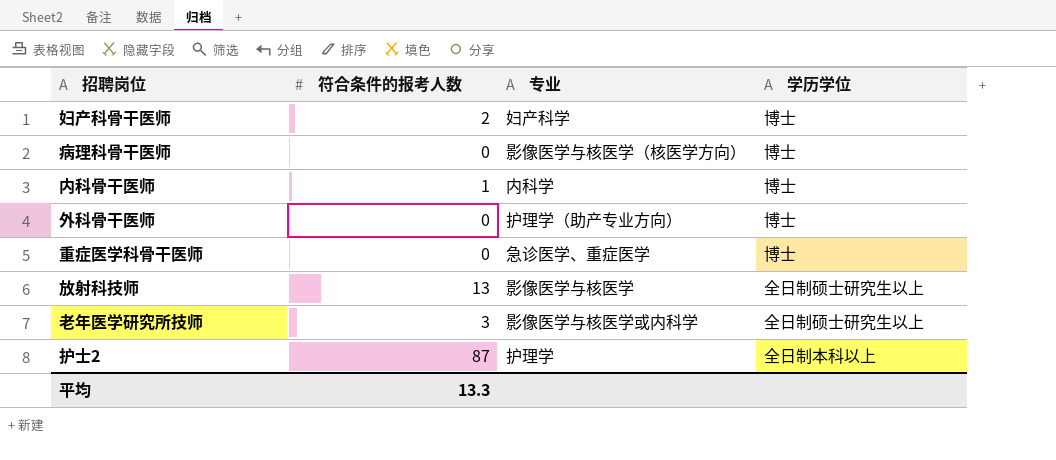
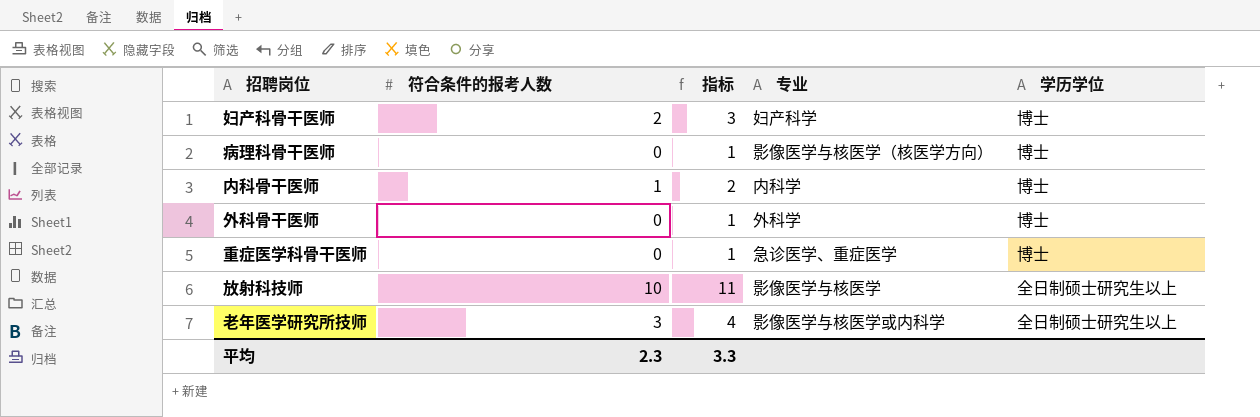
column 指标 | formula: none -> [符合条件的报考人数] + 1
row 护士2: 87 | 护理学 | 全日制本科以上 -> none
外科骨干医师 | 专业: 护理学（助产专业方向） -> 外科学
放射科技师 | 符合条件的报考人数: 13 -> 10
平均 | 符合条件的报考人数: 13.3 -> 2.3

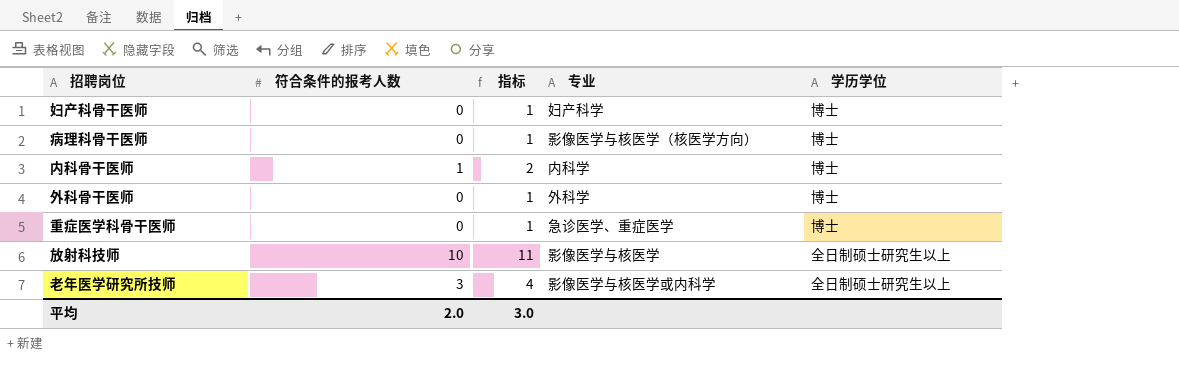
妇产科骨干医师 | 符合条件的报考人数: 2 -> 0
妇产科骨干医师 | 指标: 3 -> 1
平均 | 符合条件的报考人数: 2.3 -> 2.0
平均 | 指标: 3.3 -> 3.0

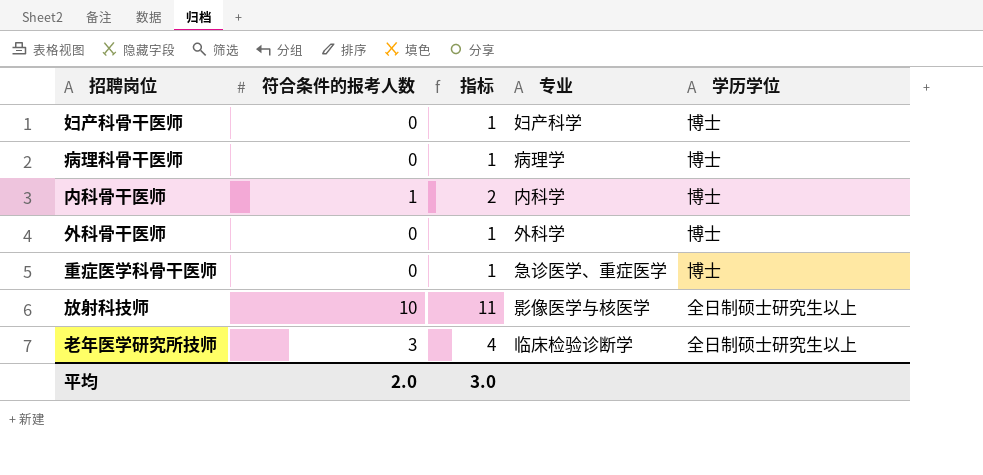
病理科骨干医师 | 专业: 影像医学与核医学（核医学方向） -> 病理学
老年医学研究所技师 | 专业: 影像医学与核医学或内科学 -> 临床检验诊断学

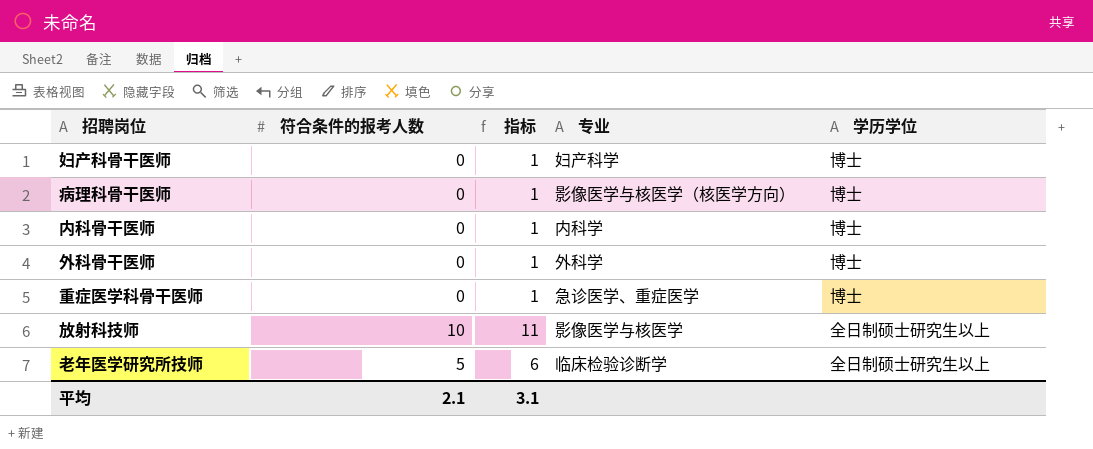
病理科骨干医师 | 专业: 病理学 -> 影像医学与核医学（核医学方向）
内科骨干医师 | 符合条件的报考人数: 1 -> 0
内科骨干医师 | 指标: 2 -> 1
老年医学研究所技师 | 符合条件的报考人数: 3 -> 5
老年医学研究所技师 | 指标: 4 -> 6
平均 | 符合条件的报考人数: 2.0 -> 2.1
平均 | 指标: 3.0 -> 3.1

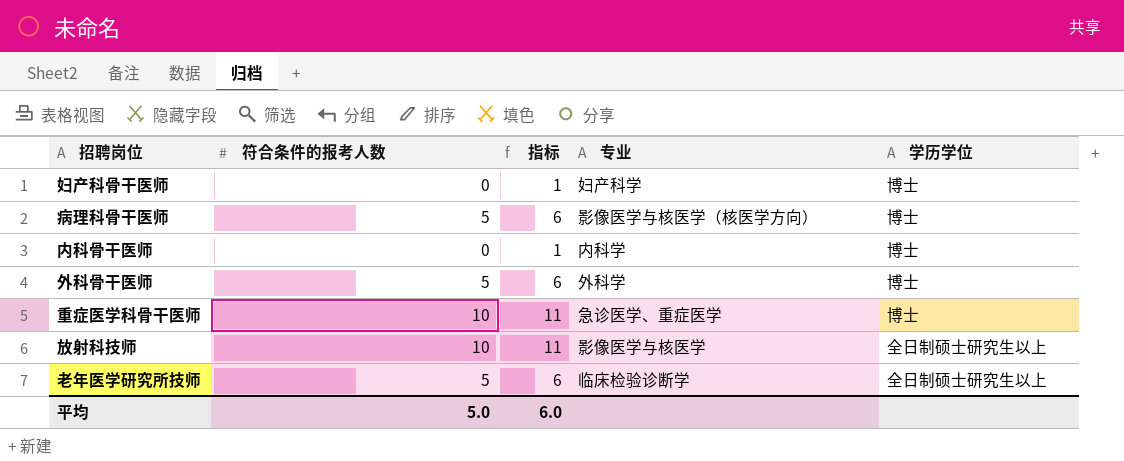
病理科骨干医师 | 符合条件的报考人数: 0 -> 5
病理科骨干医师 | 指标: 1 -> 6
外科骨干医师 | 符合条件的报考人数: 0 -> 5
外科骨干医师 | 指标: 1 -> 6
重症医学科骨干医师 | 符合条件的报考人数: 0 -> 10
重症医学科骨干医师 | 指标: 1 -> 11
平均 | 符合条件的报考人数: 2.1 -> 5.0
平均 | 指标: 3.1 -> 6.0

